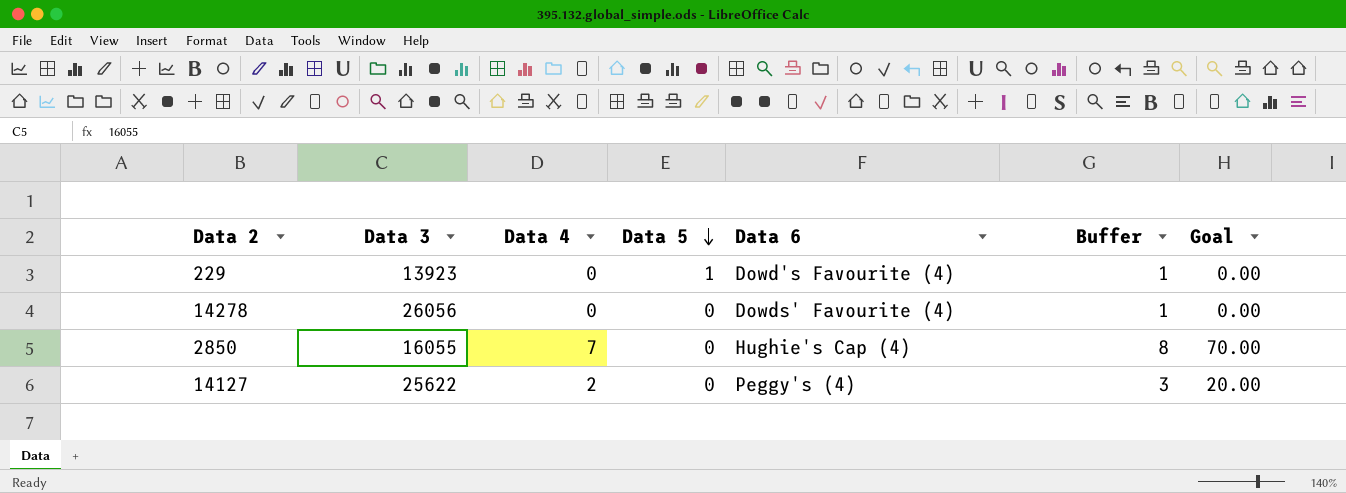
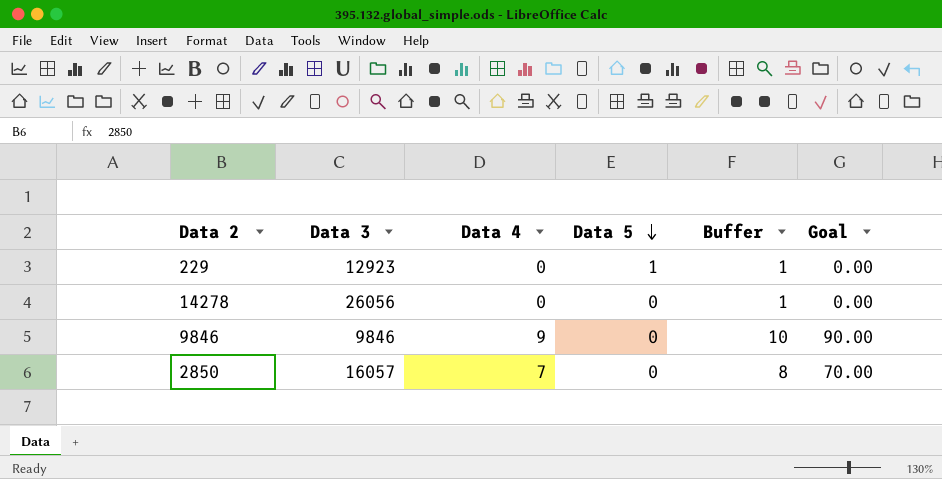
column Data 6 | position: 5 -> none
row 14127: 25622 | 2 | 0 | Peggy's (4) | 3 | 20.00 -> none
229 | Data 3: 13923 -> 12923
row 9846: none -> 9846 | 9 | 0 | 10 | 90.00
2850 | Data 3: 16055 -> 16057

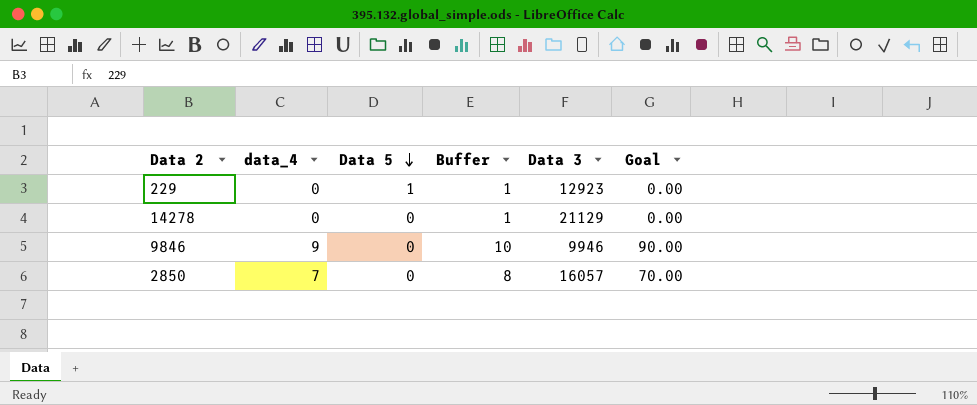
column name: Data 4 -> data_4
column Data 3 | position: 2 -> 5
14278 | Data 3: 26056 -> 21129
9846 | Data 3: 9846 -> 9946

